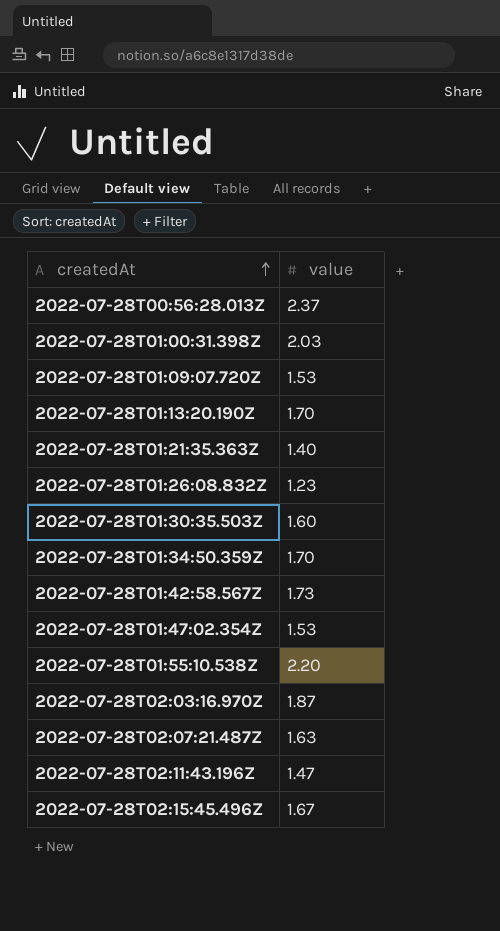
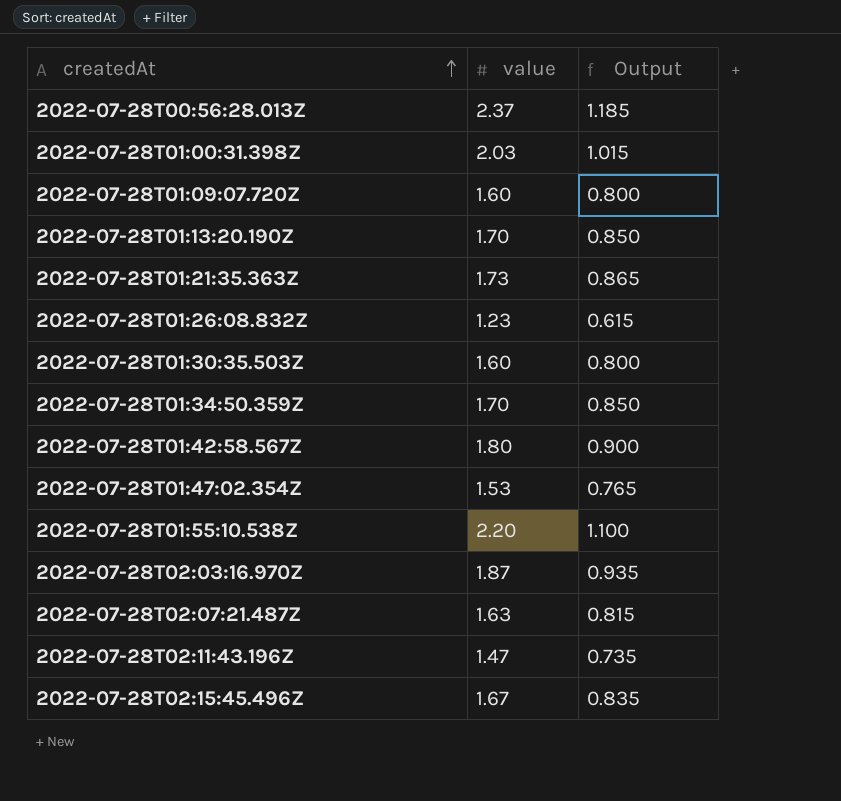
column Output | formula: none -> [value] * 0.5
2022-07-28T01:09:07.720Z | value: 1.53 -> 1.60
2022-07-28T01:21:35.363Z | value: 1.40 -> 1.73
2022-07-28T01:42:58.567Z | value: 1.73 -> 1.80

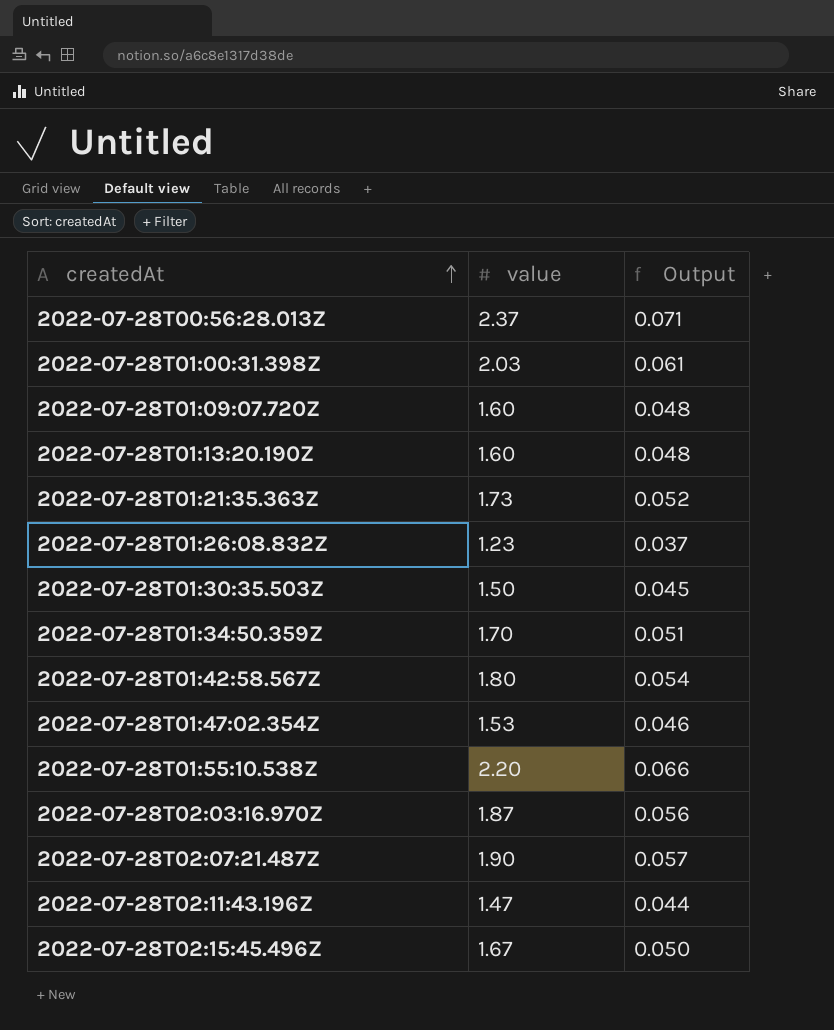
column Output | formula: [value] * 0.5 -> [value] * 0.03
2022-07-28T01:13:20.190Z | value: 1.70 -> 1.60
2022-07-28T01:30:35.503Z | value: 1.60 -> 1.50
2022-07-28T02:07:21.487Z | value: 1.63 -> 1.90

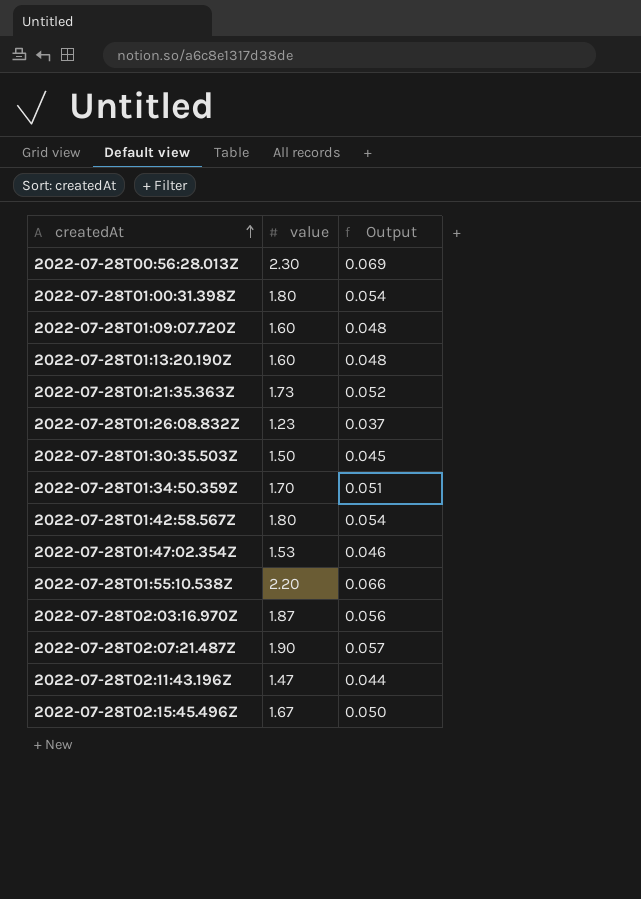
2022-07-28T00:56:28.013Z | value: 2.37 -> 2.30
2022-07-28T00:56:28.013Z | Output: 0.071 -> 0.069
2022-07-28T01:00:31.398Z | value: 2.03 -> 1.80
2022-07-28T01:00:31.398Z | Output: 0.061 -> 0.054

